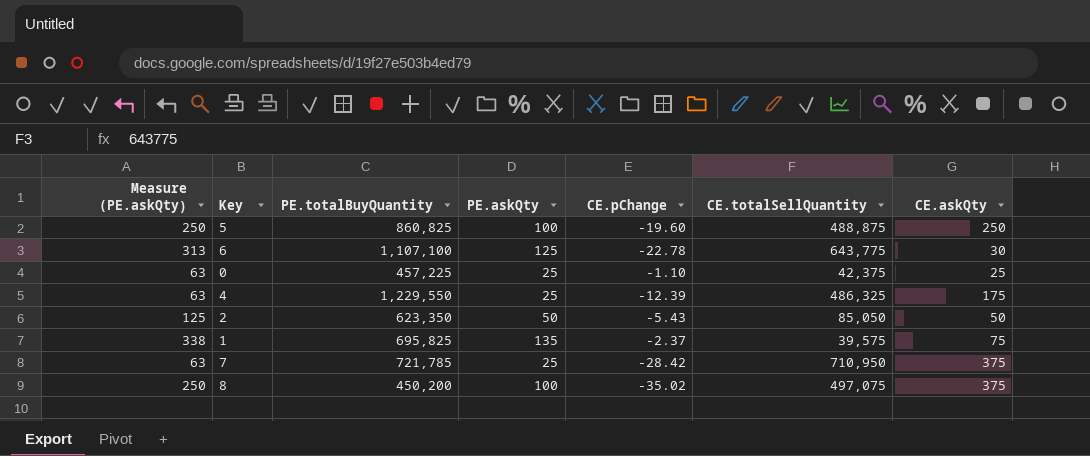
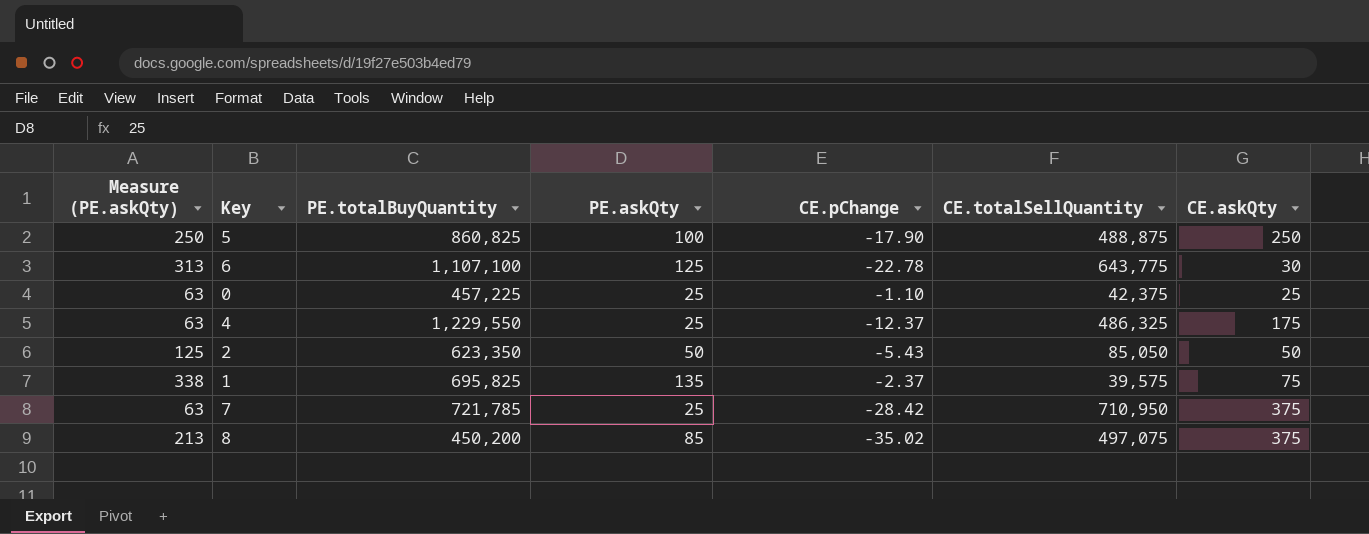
5 | CE.pChange: -19.60 -> -17.90
4 | CE.pChange: -12.39 -> -12.37
8 | Measure (PE.askQty): 250 -> 213
8 | PE.askQty: 100 -> 85

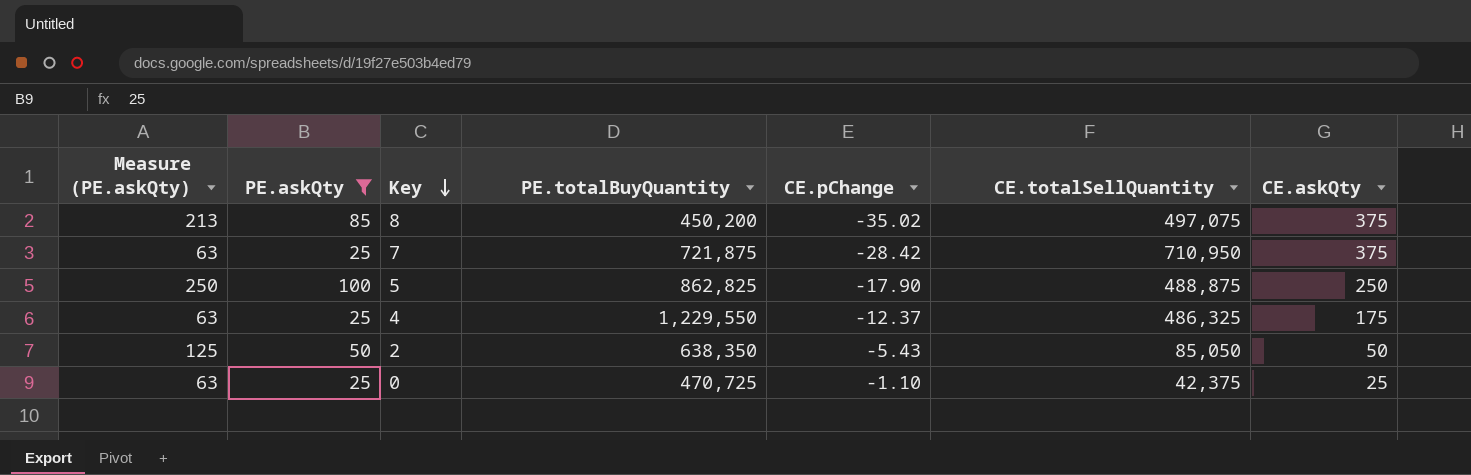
filter: none -> PE.askQty <= 100
row order: none -> Key descending
column PE.askQty | position: 4 -> 2
7 | PE.totalBuyQuantity: 721,785 -> 721,875
5 | PE.totalBuyQuantity: 860,825 -> 862,825
2 | PE.totalBuyQuantity: 623,350 -> 638,350
0 | PE.totalBuyQuantity: 457,225 -> 470,725

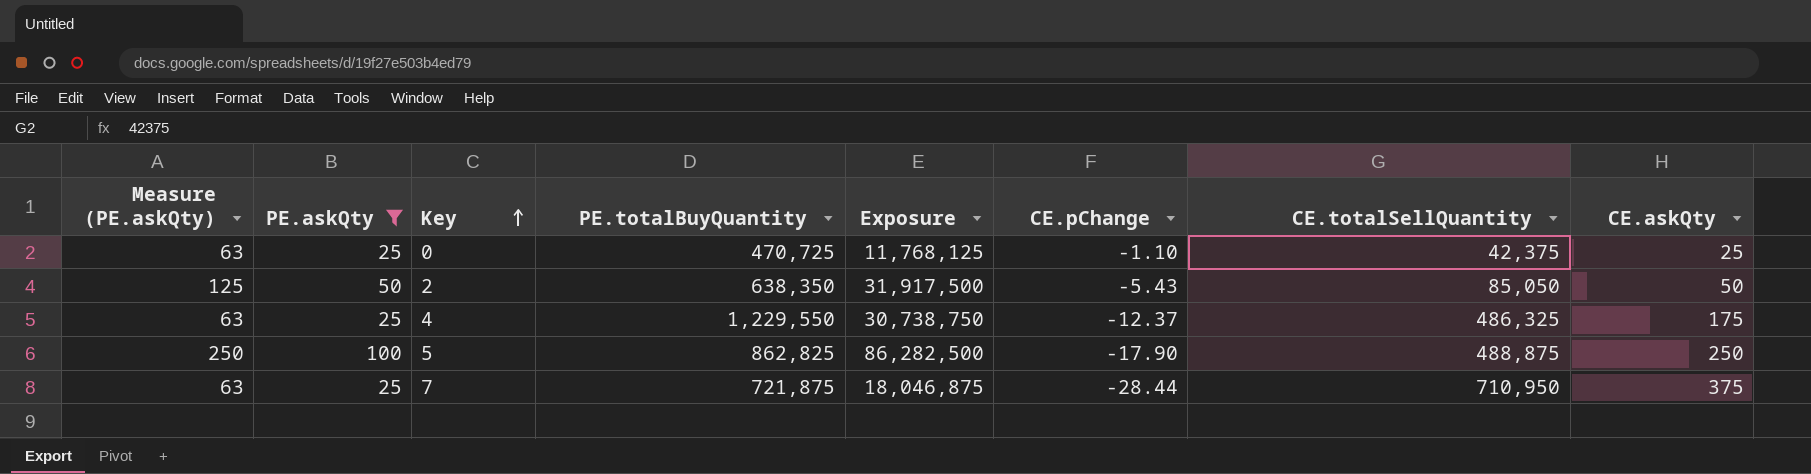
row order: Key descending -> Key ascending
column Exposure | formula: none -> [PE.askQty] * [PE.totalBuyQuantity]
row 8: 213 | 85 | 450,200 | -35.02 | 497,075 | 375 -> none
7 | CE.pChange: -28.42 -> -28.44

